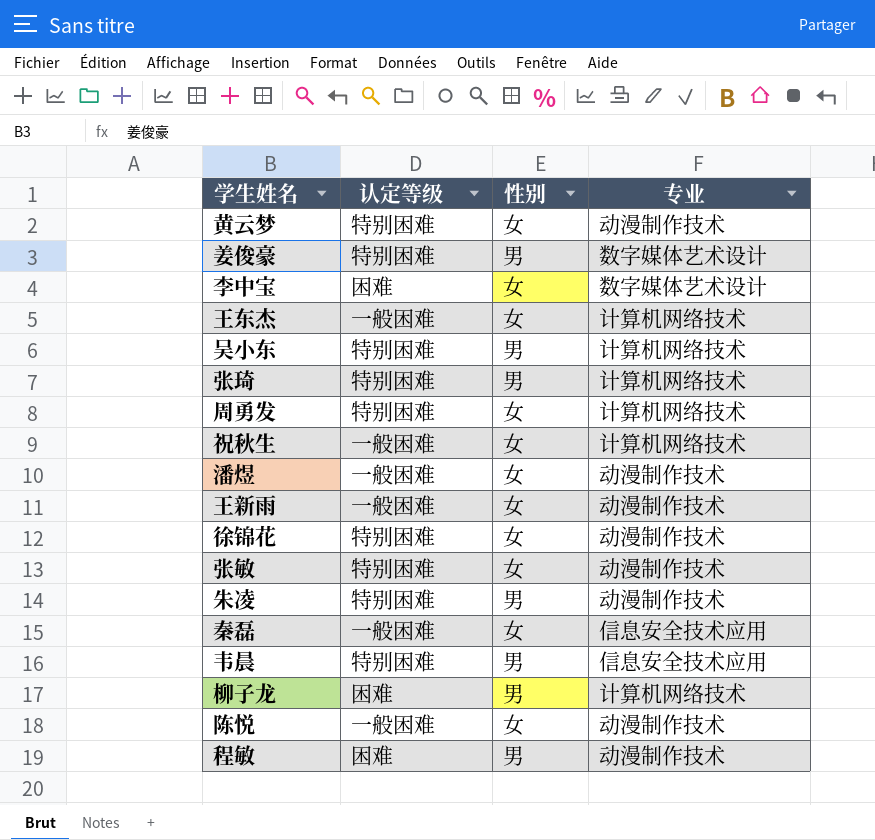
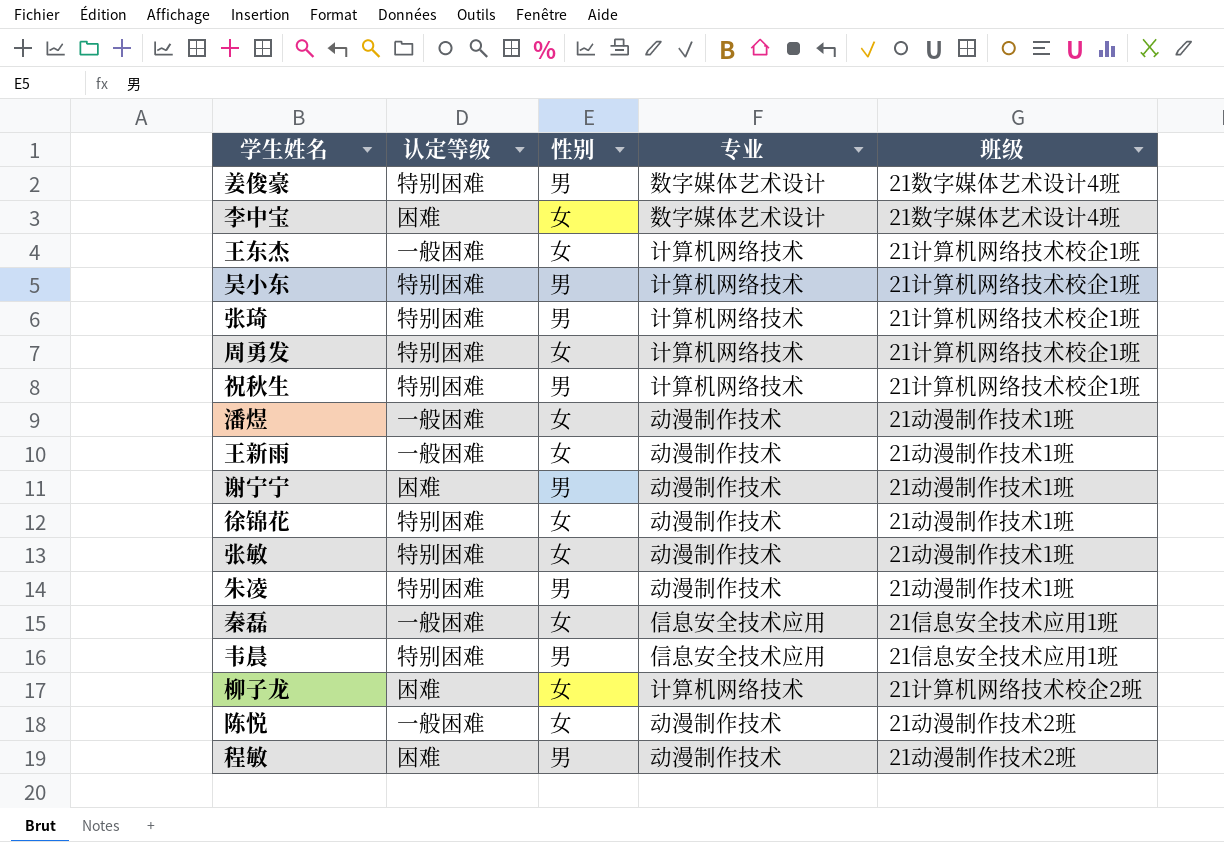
column 班级 | position: none -> 5
row 黄云梦: 特别困难 | 女 | 动漫制作技术 -> none
祝秋生 | 认定等级: 一般困难 -> 特别困难
祝秋生 | 性别: 女 -> 男
row 谢宁宁: none -> 困难 | 男 | 动漫制作技术 | 21动漫制作技术1班
柳子龙 | 性别: 男 -> 女

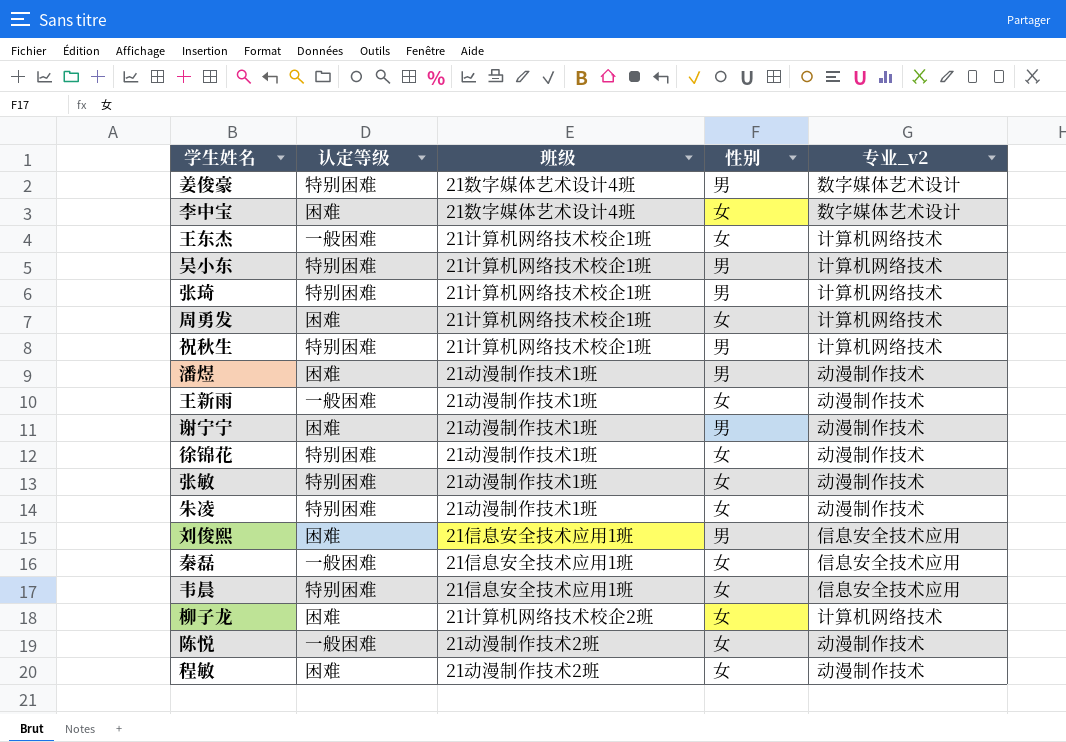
column 班级 | position: 5 -> 3
column name: 专业 -> 专业_v2
周勇发 | 认定等级: 特别困难 -> 困难
潘煜 | 认定等级: 一般困难 -> 困难
潘煜 | 性别: 女 -> 男
朱凌 | 性别: 男 -> 女
row 刘俊熙: none -> 困难 | 21信息安全技术应用1班 | 男 | 信息安全技术应用
韦晨 | 性别: 男 -> 女
程敏 | 性别: 男 -> 女

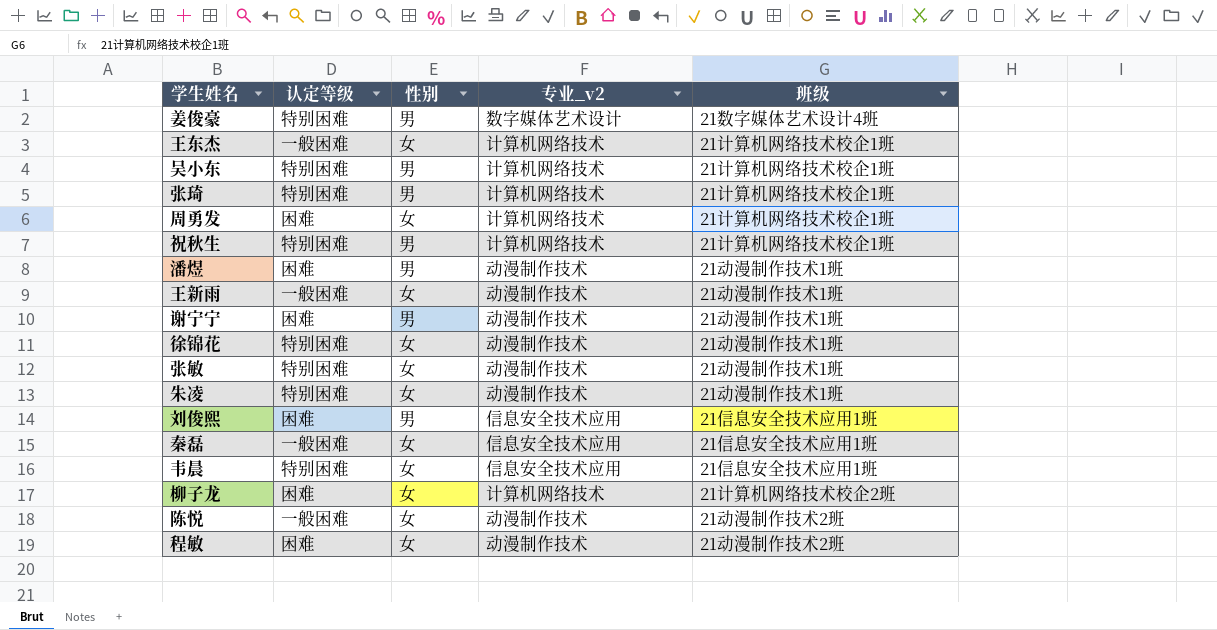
column 班级 | position: 3 -> 5
row 李中宝: 困难 | 21数字媒体艺术设计4班 | 女 | 数字媒体艺术设计 -> none

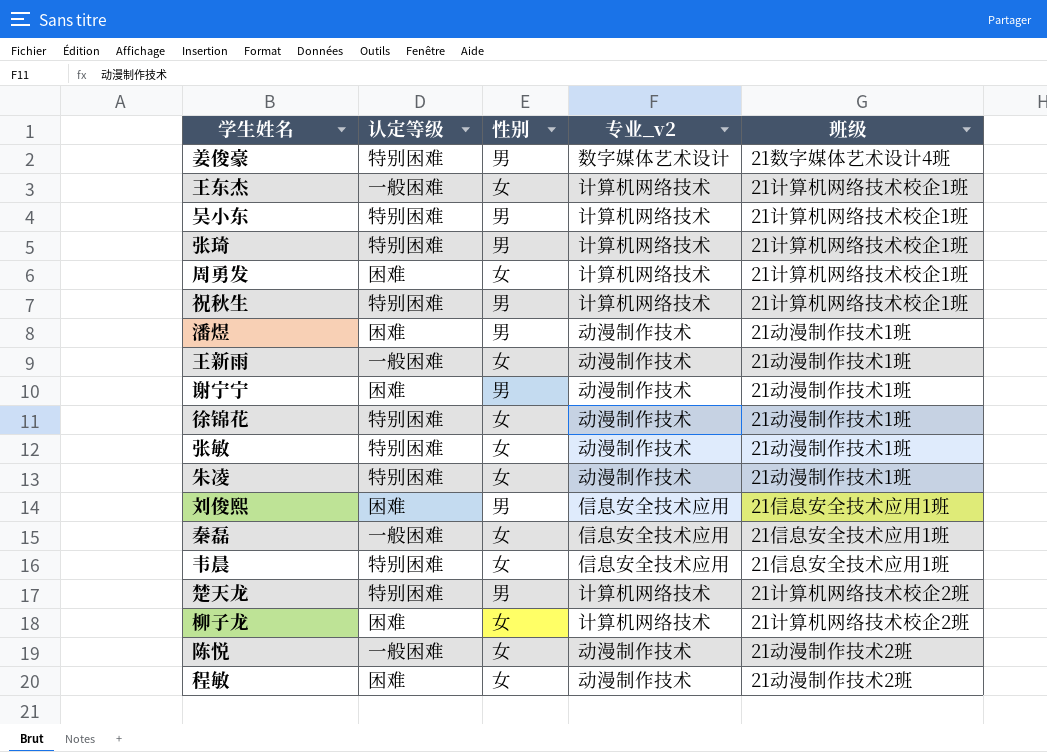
row 楚天龙: none -> 特别困难 | 男 | 计算机网络技术 | 21计算机网络技术校企2班

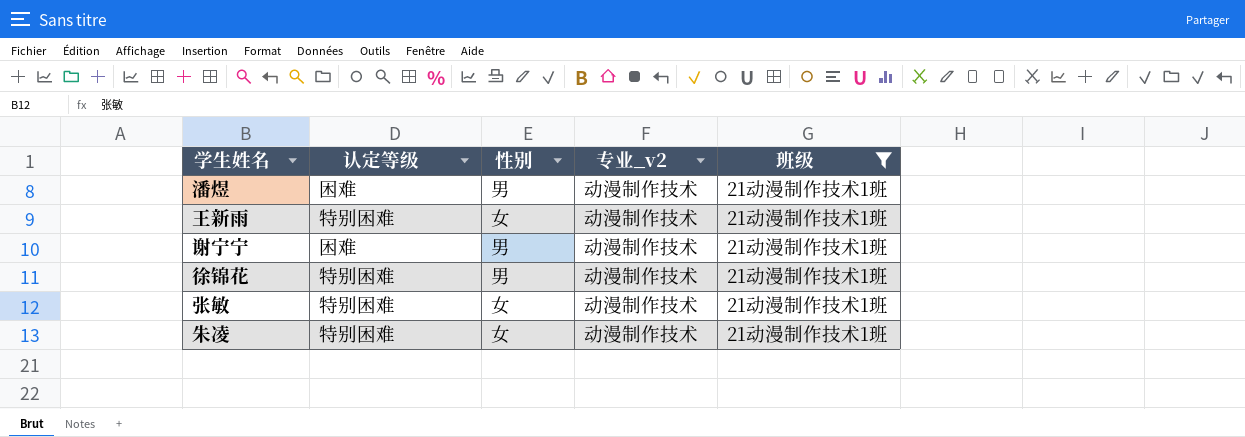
filter: none -> 班级 = 21动漫制作技术1班
王新雨 | 认定等级: 一般困难 -> 特别困难
徐锦花 | 性别: 女 -> 男

